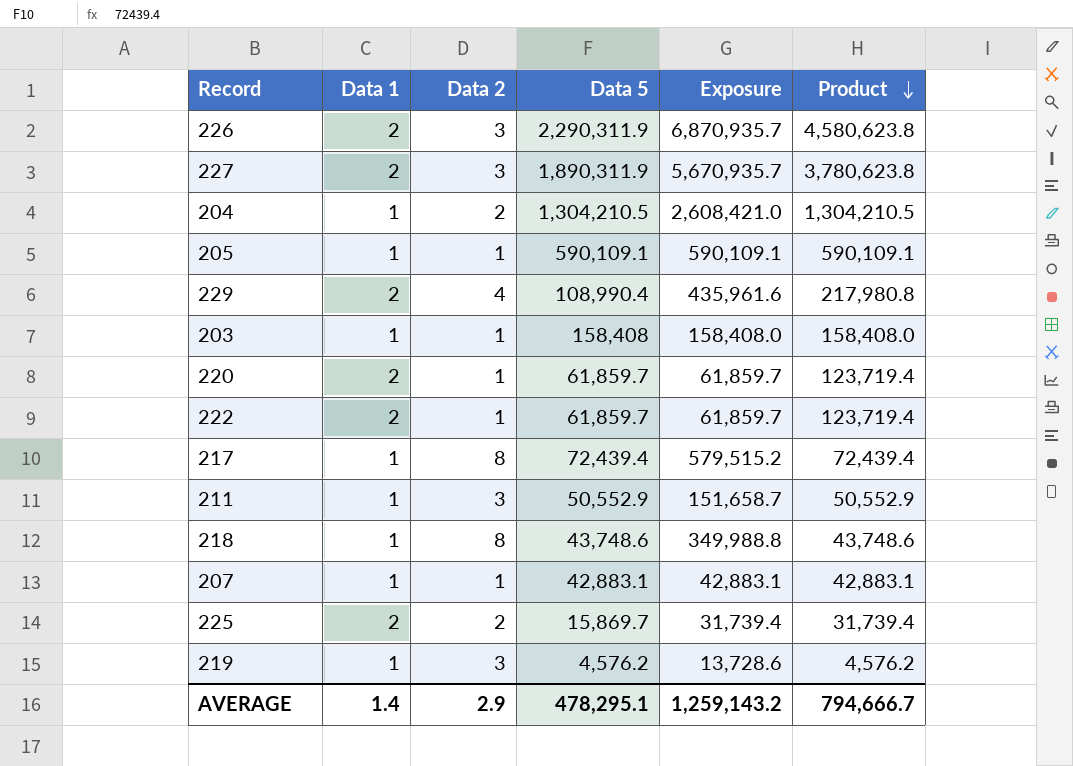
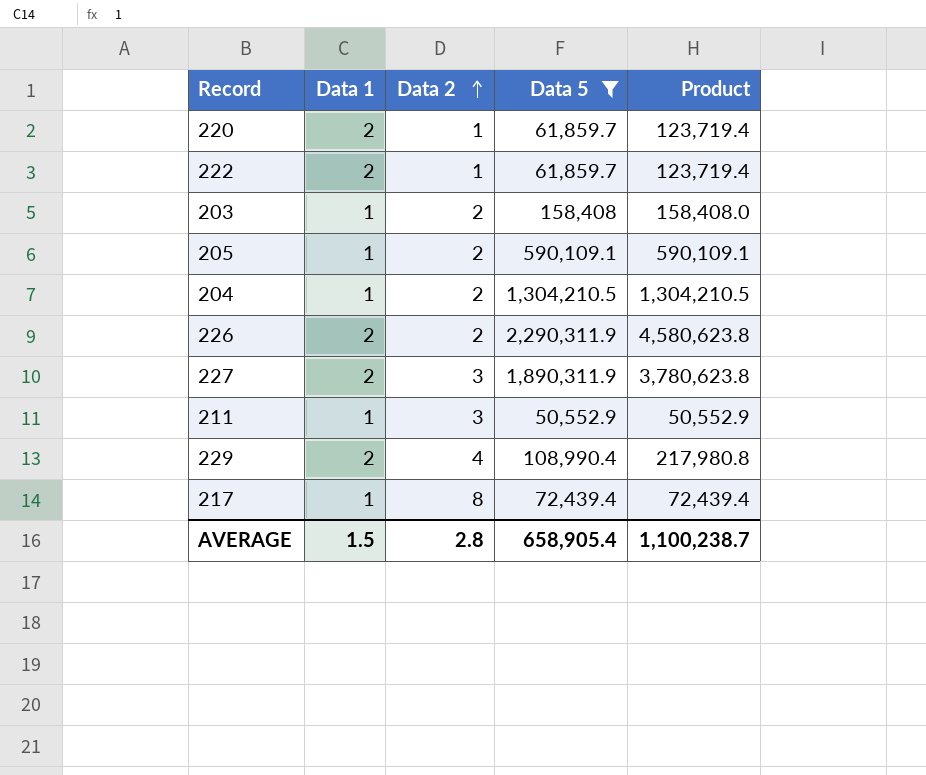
filter: none -> Data 5 >= 50,552.9
row order: Product descending -> Data 2 ascending
column Exposure | formula: [Data 2] * [Data 5] -> none
203 | Data 2: 1 -> 2
205 | Data 2: 1 -> 2
226 | Data 2: 3 -> 2
AVERAGE | Data 1: 1.4 -> 1.5
AVERAGE | Data 2: 2.9 -> 2.8
AVERAGE | Data 5: 478,295.1 -> 658,905.4
AVERAGE | Product: 794,666.7 -> 1,100,238.7

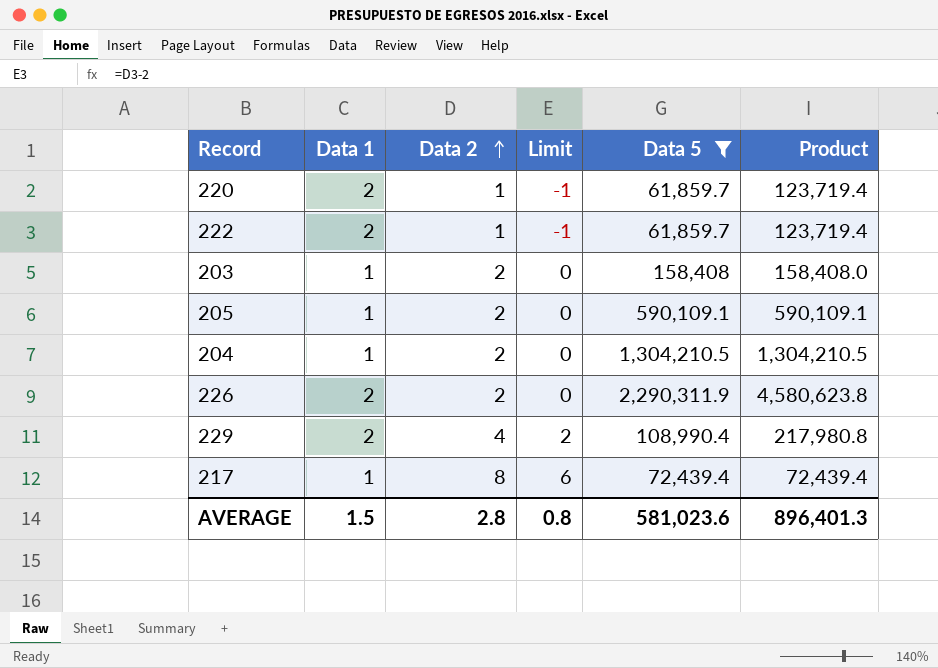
column Limit | formula: none -> [Data 2] - 2
row 227: 2 | 3 | 1,890,311.9 | 3,780,623.8 -> none
row 211: 1 | 3 | 50,552.9 | 50,552.9 -> none
AVERAGE | Data 5: 658,905.4 -> 581,023.6
AVERAGE | Product: 1,100,238.7 -> 896,401.3

